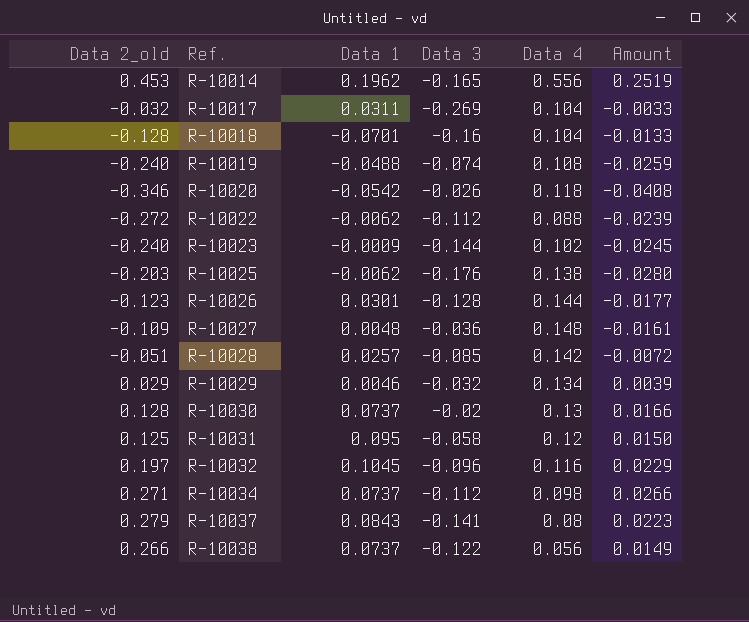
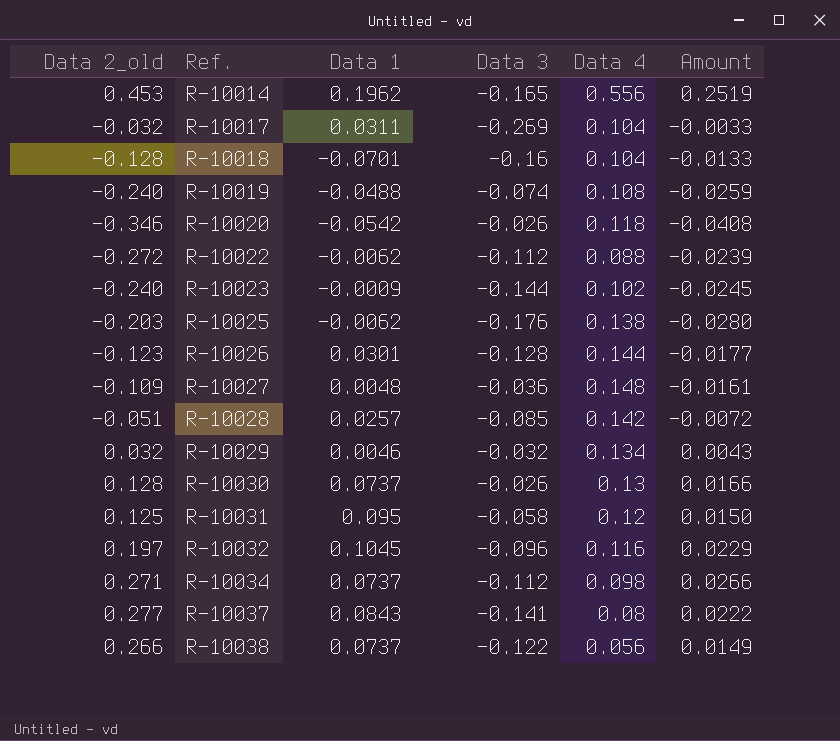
R-10029 | Data 2_old: 0.029 -> 0.032
R-10029 | Amount: 0.0039 -> 0.0043
R-10030 | Data 3: -0.02 -> -0.026
R-10037 | Data 2_old: 0.279 -> 0.277
R-10037 | Amount: 0.0223 -> 0.0222

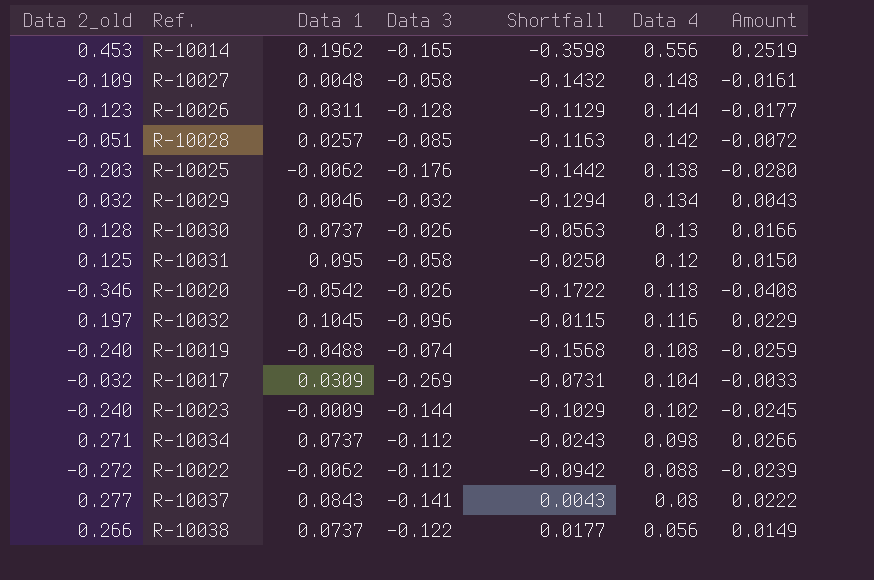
row order: Ref. ascending -> Data 4 descending
column Shortfall | formula: none -> [Data 1] - [Data 4]
row R-10018: -0.128 | -0.0701 | -0.16 | 0.104 | -0.0133 -> none
R-10027 | Data 3: -0.036 -> -0.058
R-10026 | Data 1: 0.0301 -> 0.0311
R-10017 | Data 1: 0.0311 -> 0.0309

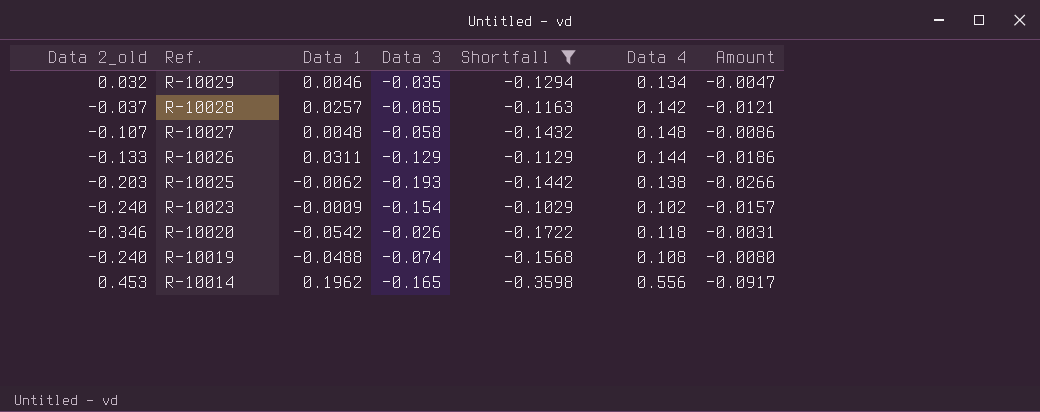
filter: none -> Shortfall <= -0.1029
row order: Data 4 descending -> Ref. descending
column Amount | formula: [Data 2_old] * [Data 4] -> [Data 3] * [Data 4]
R-10029 | Data 3: -0.032 -> -0.035
R-10028 | Data 2_old: -0.051 -> -0.037
R-10027 | Data 2_old: -0.109 -> -0.107
R-10026 | Data 2_old: -0.123 -> -0.133
R-10026 | Data 3: -0.128 -> -0.129
R-10025 | Data 3: -0.176 -> -0.193
R-10023 | Data 3: -0.144 -> -0.154

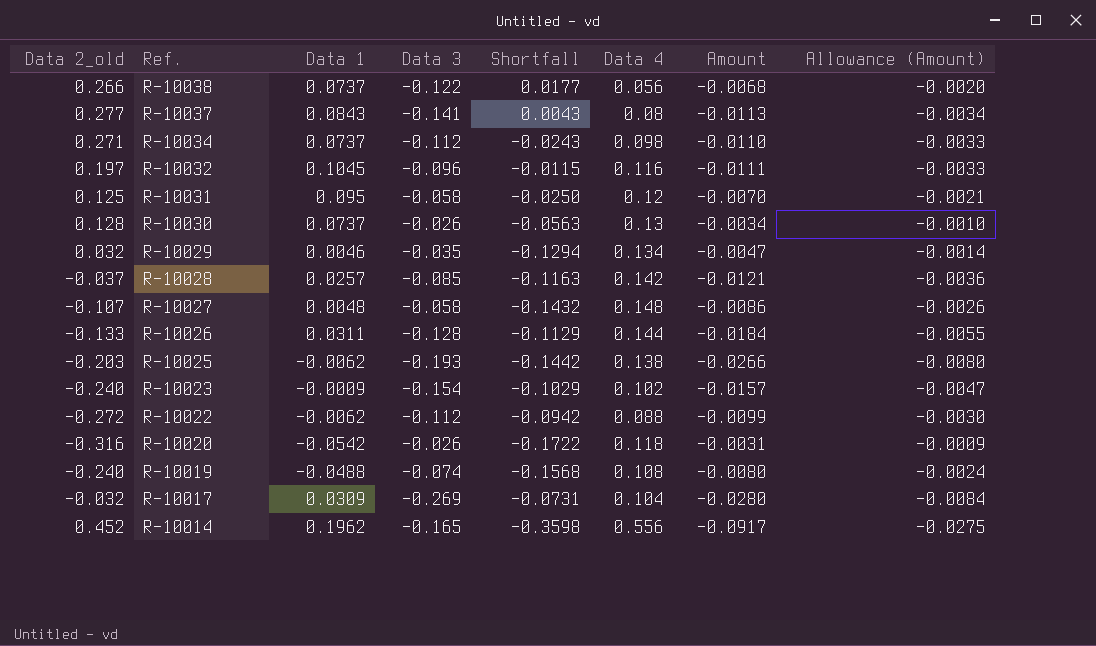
filter: Shortfall <= -0.1029 -> none
column Allowance (Amount) | formula: none -> [Amount] * 0.3
R-10026 | Data 3: -0.129 -> -0.128
R-10026 | Amount: -0.0186 -> -0.0184
R-10020 | Data 2_old: -0.346 -> -0.316
R-10014 | Data 2_old: 0.453 -> 0.452

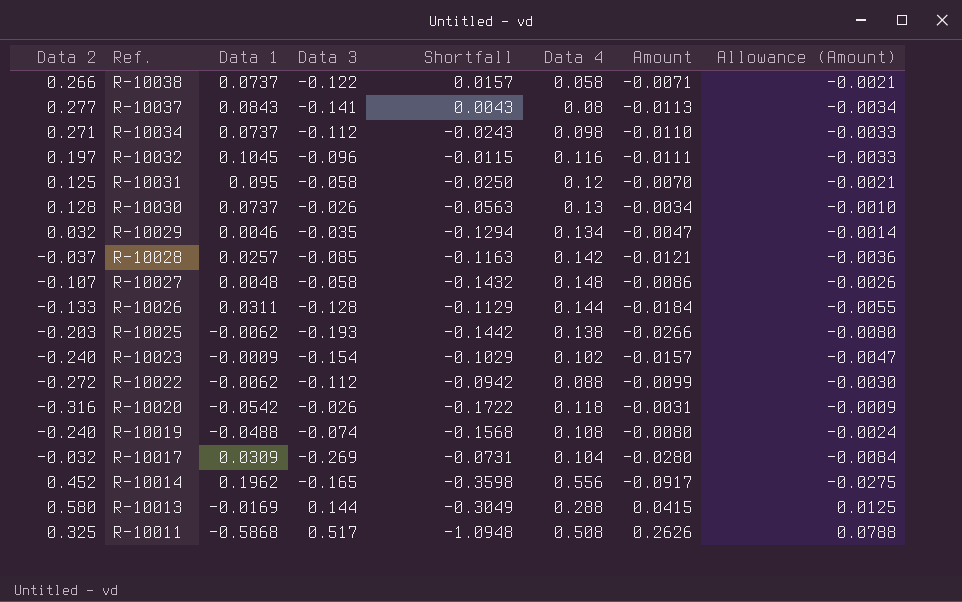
column name: Data 2_old -> Data 2
R-10038 | Shortfall: 0.0177 -> 0.0157
R-10038 | Data 4: 0.056 -> 0.058
R-10038 | Amount: -0.0068 -> -0.0071
R-10038 | Allowance (Amount): -0.0020 -> -0.0021
row R-10013: none -> 0.580 | -0.0169 | 0.144 | -0.3049 | 0.288 | 0.0415 | 0.0125
row R-10011: none -> 0.325 | -0.5868 | 0.517 | -1.0948 | 0.508 | 0.2626 | 0.0788

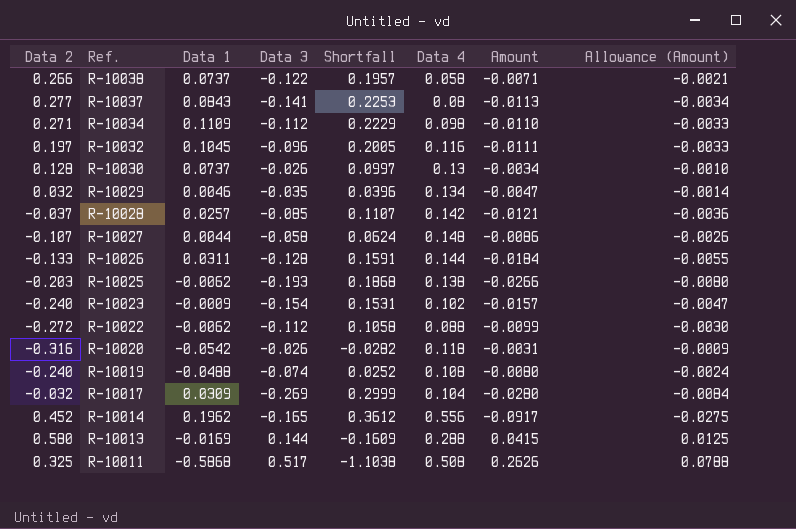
column Shortfall | formula: [Data 1] - [Data 4] -> [Data 1] - [Data 3]
row R-10031: 0.125 | 0.095 | -0.058 | -0.0250 | 0.12 | -0.0070 | -0.0021 -> none
R-10034 | Data 1: 0.0737 -> 0.1109
R-10027 | Data 1: 0.0048 -> 0.0044

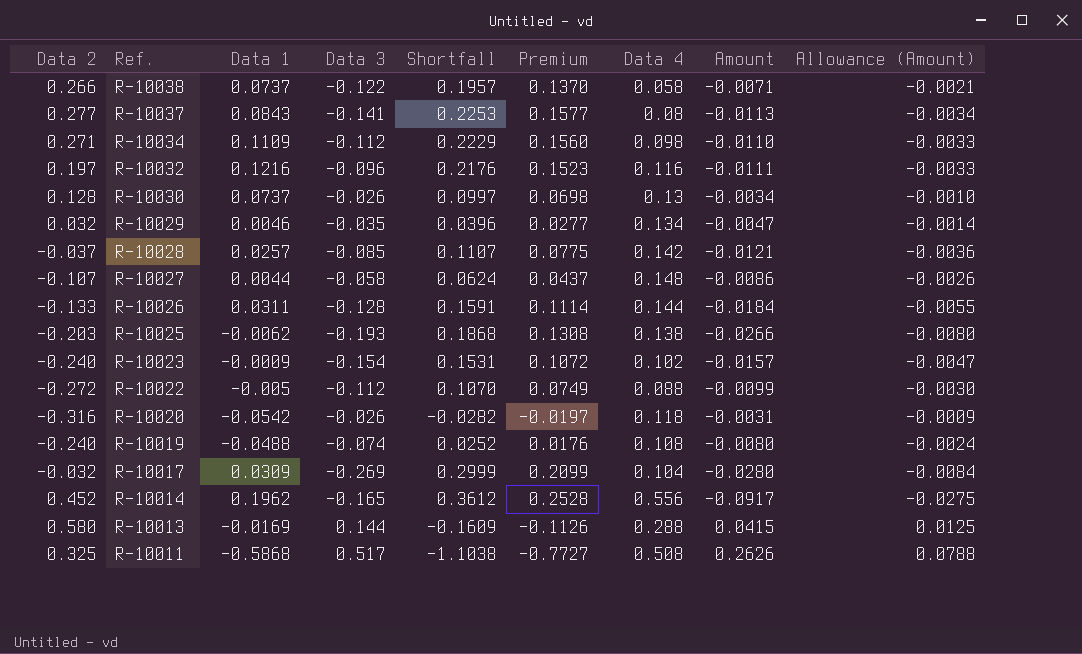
column Premium | formula: none -> [Shortfall] * 0.7
R-10032 | Data 1: 0.1045 -> 0.1216
R-10032 | Shortfall: 0.2005 -> 0.2176
R-10022 | Data 1: -0.0062 -> -0.005
R-10022 | Shortfall: 0.1058 -> 0.1070

